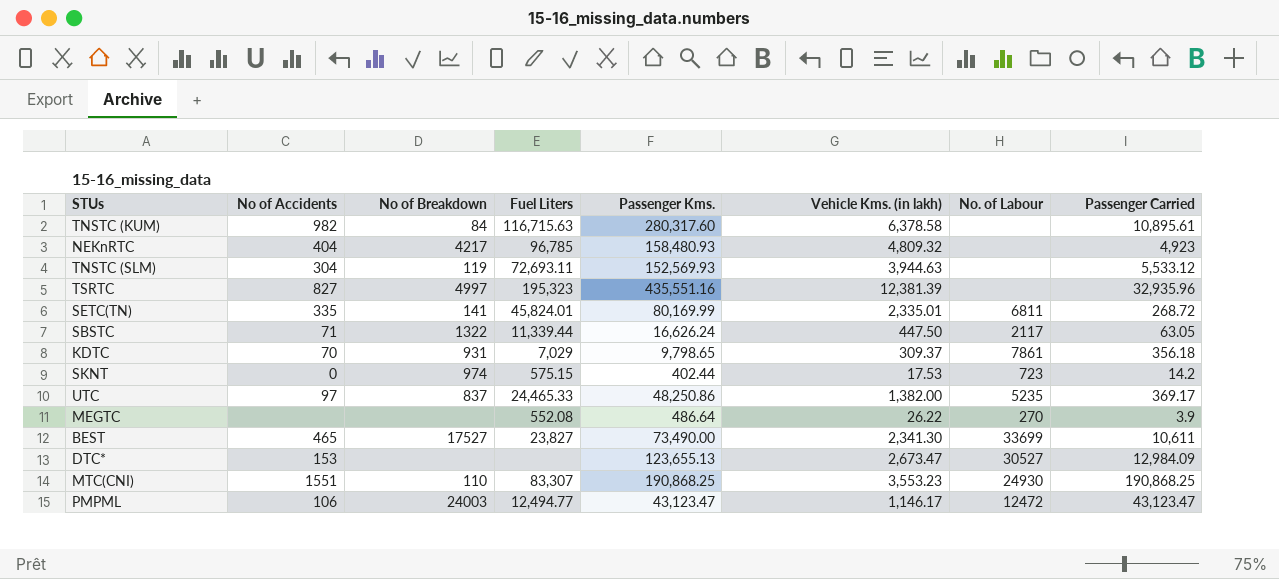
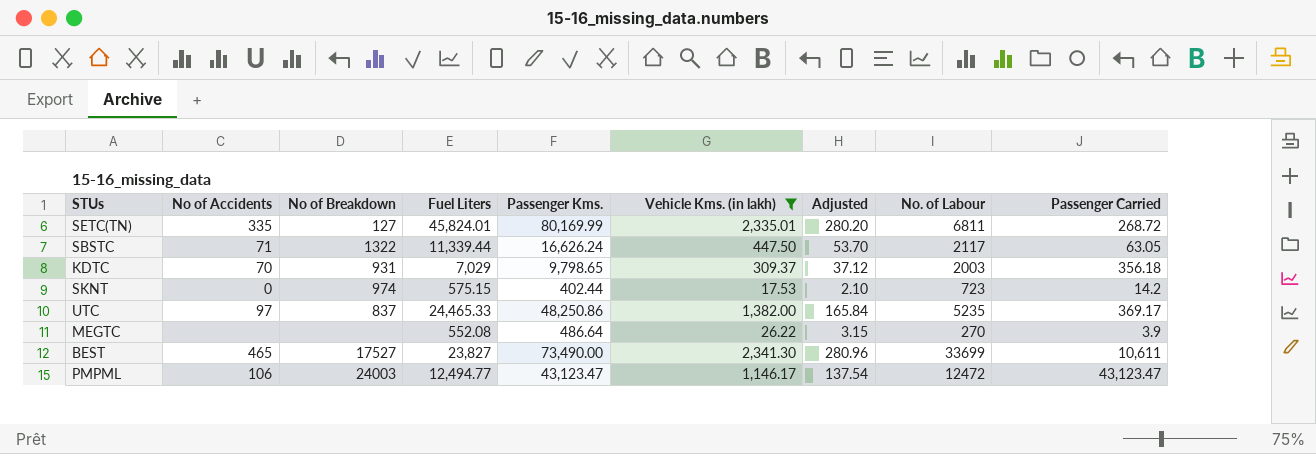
filter: none -> Vehicle Kms. (in lakh) <= 2,341.30
column Adjusted | formula: none -> [Vehicle Kms. (in lakh)] * 0.12
SETC(TN) | No of Breakdown: 141 -> 127
KDTC | No. of Labour: 7861 -> 2003

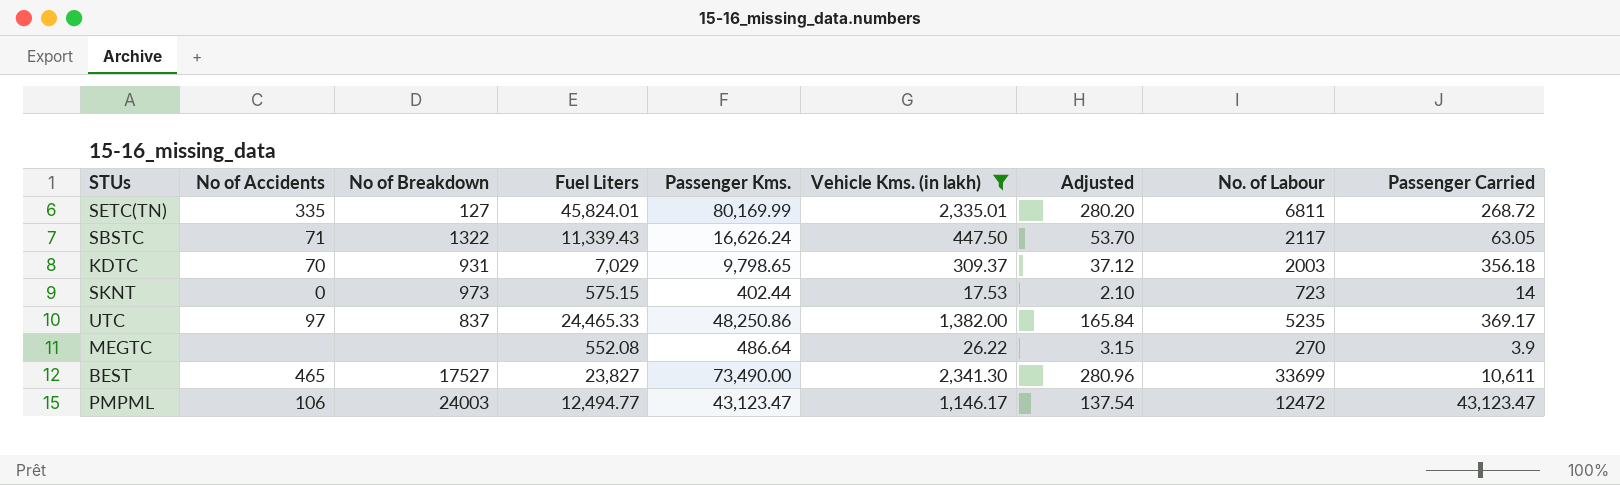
SBSTC | Fuel Liters: 11,339.44 -> 11,339.43
SKNT | No of Breakdown: 974 -> 973
SKNT | Passenger Carried: 14.2 -> 14

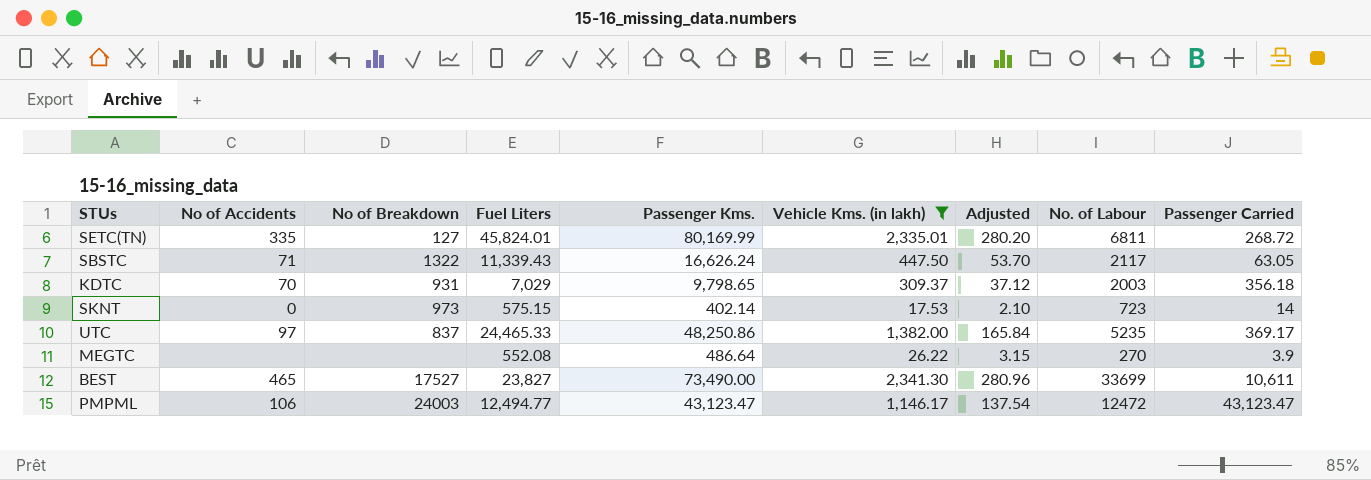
SKNT | Passenger Kms.: 402.44 -> 402.14

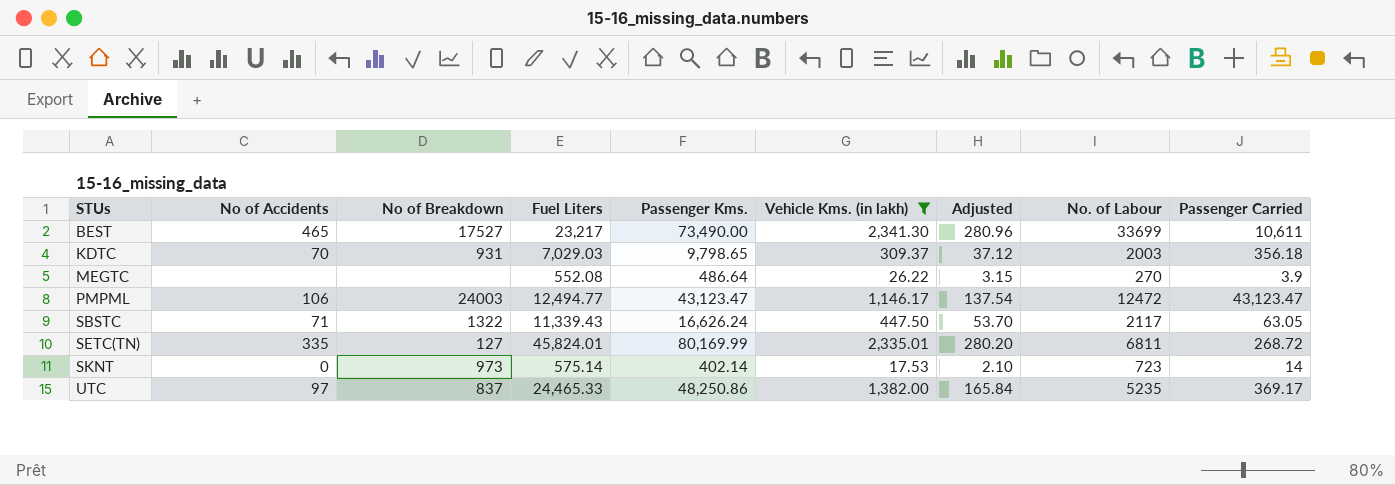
row order: none -> STUs ascending
BEST | Fuel Liters: 23,827 -> 23,217
KDTC | Fuel Liters: 7,029 -> 7,029.03
SKNT | Fuel Liters: 575.15 -> 575.14

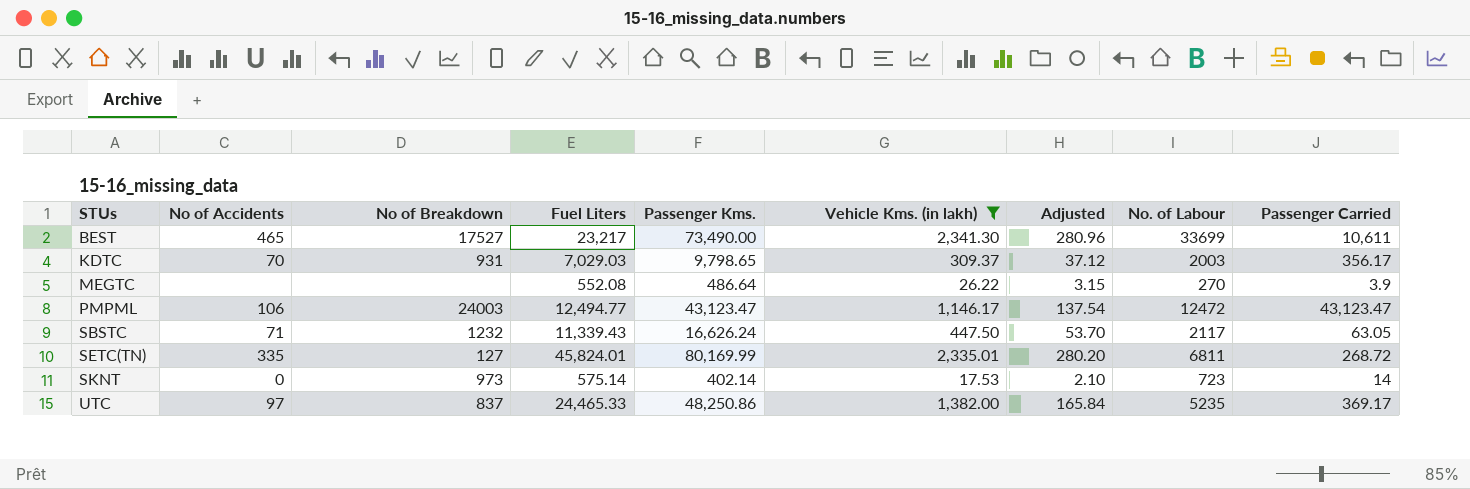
KDTC | Passenger Carried: 356.18 -> 356.17
SBSTC | No of Breakdown: 1322 -> 1232

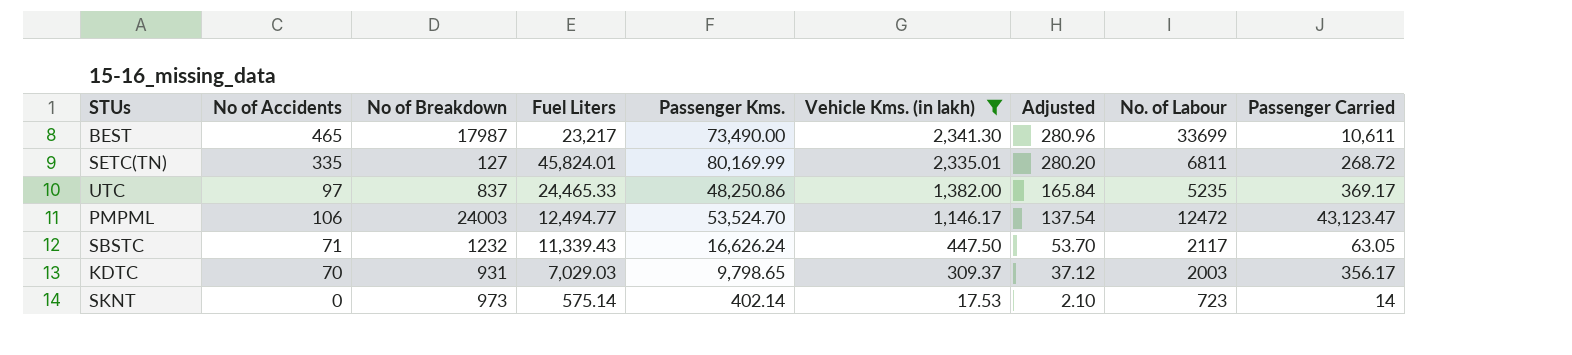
row order: STUs ascending -> Vehicle Kms. (in lakh) descending
row MEGTC: none | none | 552.08 | 486.64 | 26.22 | 3.15 | 270 | 3.9 -> none
BEST | No of Breakdown: 17527 -> 17987
PMPML | Passenger Kms.: 43,123.47 -> 53,524.70

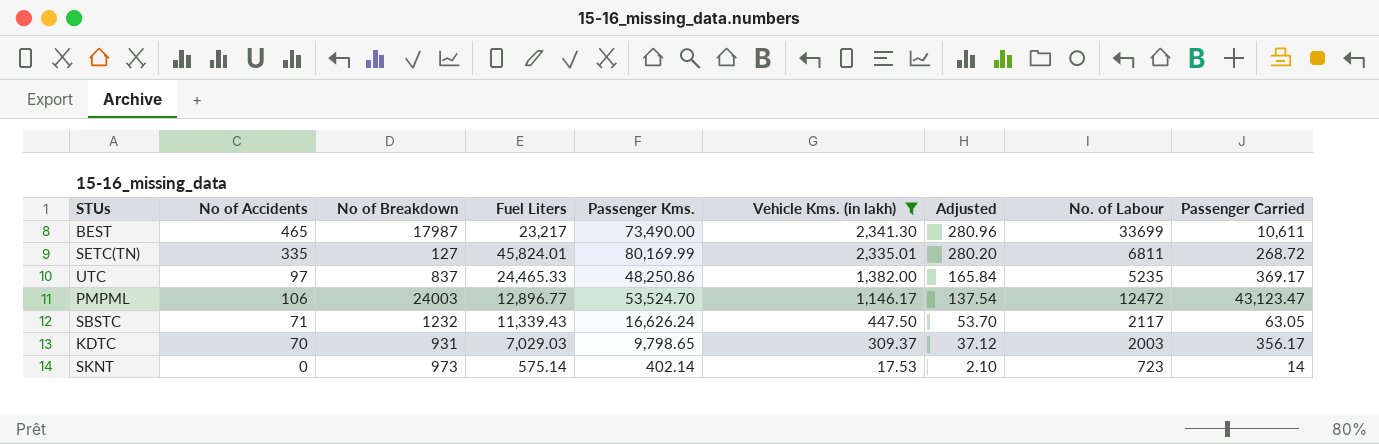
PMPML | Fuel Liters: 12,494.77 -> 12,896.77

